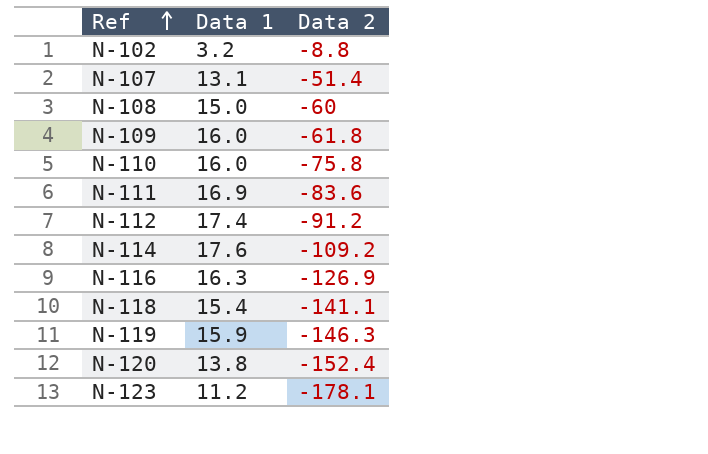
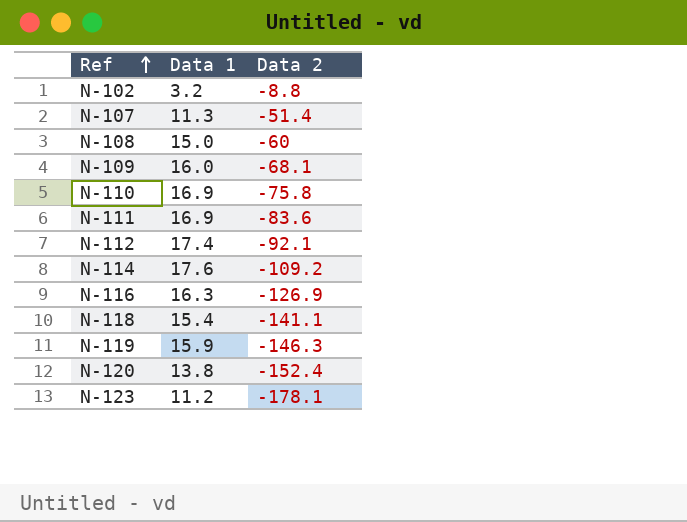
N-107 | Data 1: 13.1 -> 11.3
N-109 | Data 2: -61.8 -> -68.1
N-110 | Data 1: 16.0 -> 16.9
N-112 | Data 2: -91.2 -> -92.1

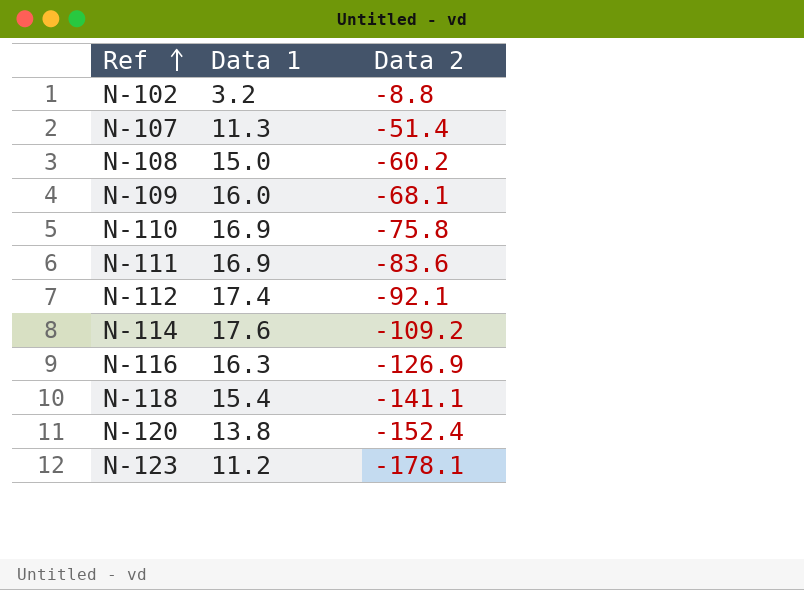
row N-119: 15.9 | -146.3 -> none
N-108 | Data 2: -60 -> -60.2

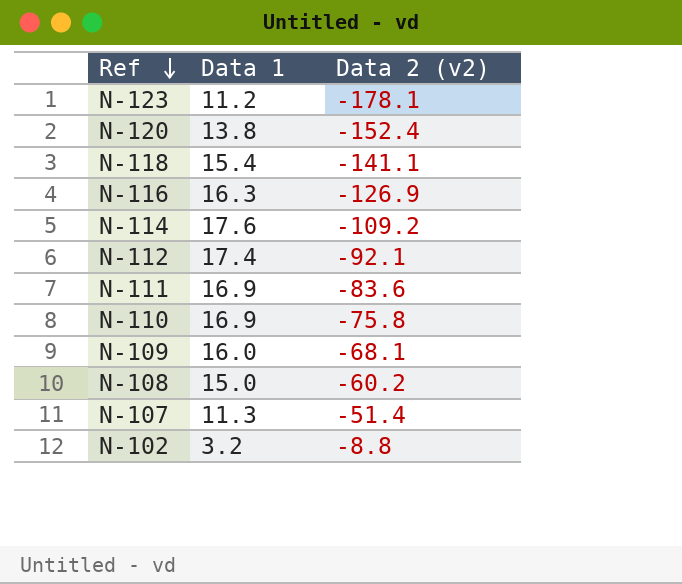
row order: Ref ascending -> Ref descending
column name: Data 2 -> Data 2 (v2)

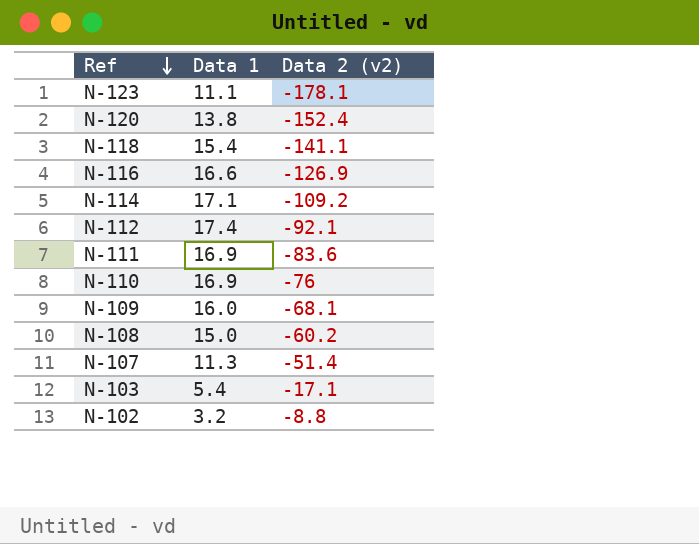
N-123 | Data 1: 11.2 -> 11.1
N-116 | Data 1: 16.3 -> 16.6
N-114 | Data 1: 17.6 -> 17.1
N-110 | Data 2 (v2): -75.8 -> -76
row N-103: none -> 5.4 | -17.1

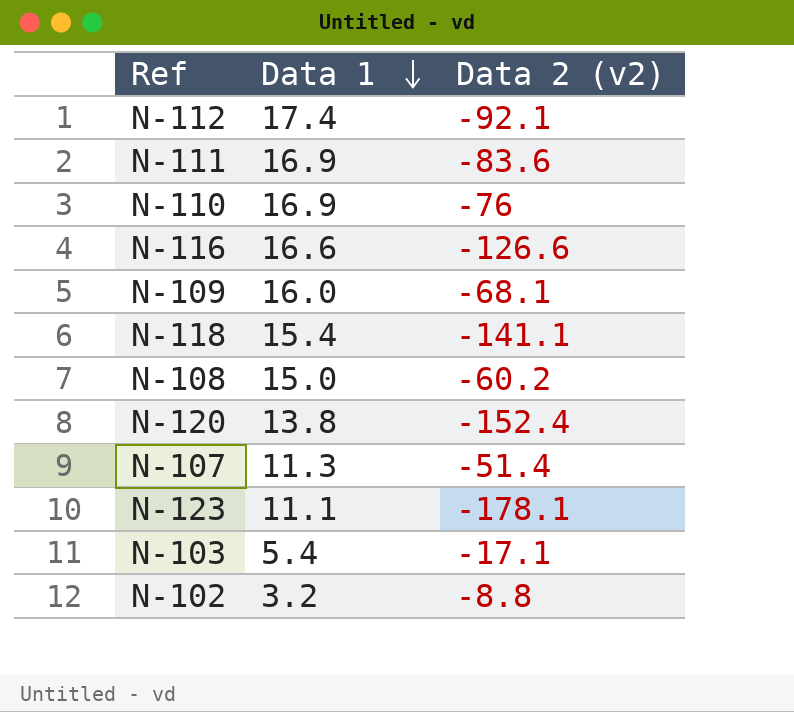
row order: Ref descending -> Data 1 descending
row N-114: 17.1 | -109.2 -> none
N-116 | Data 2 (v2): -126.9 -> -126.6

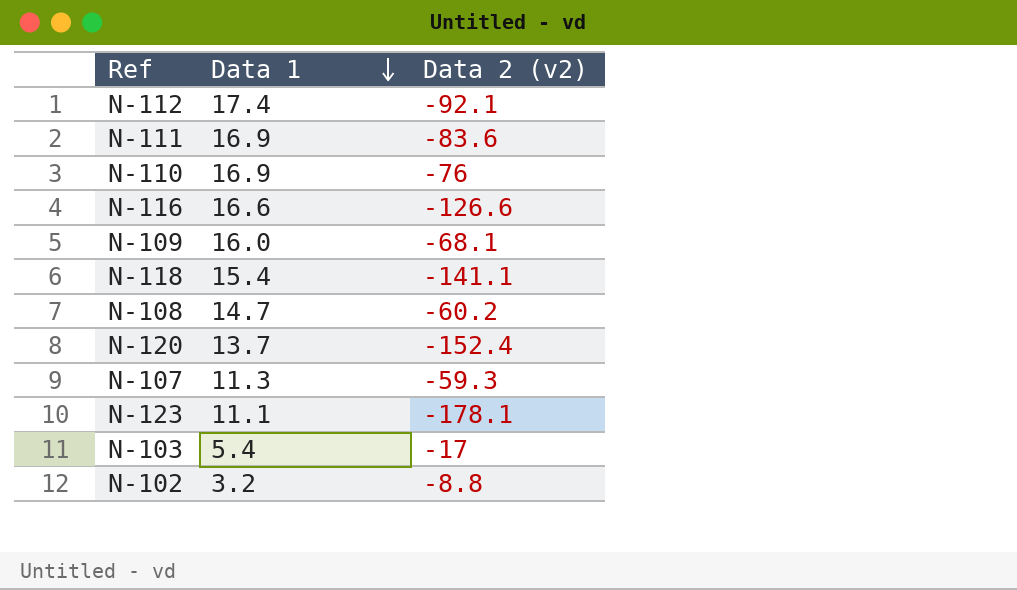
N-108 | Data 1: 15.0 -> 14.7
N-120 | Data 1: 13.8 -> 13.7
N-107 | Data 2 (v2): -51.4 -> -59.3
N-103 | Data 2 (v2): -17.1 -> -17

